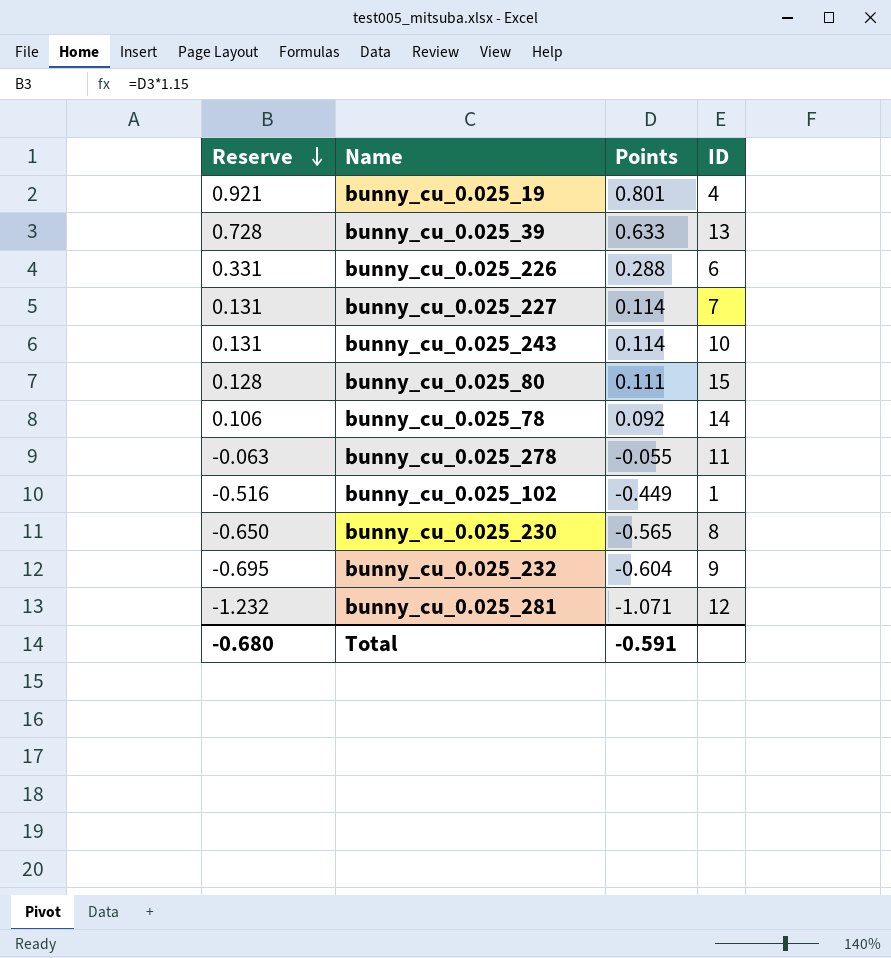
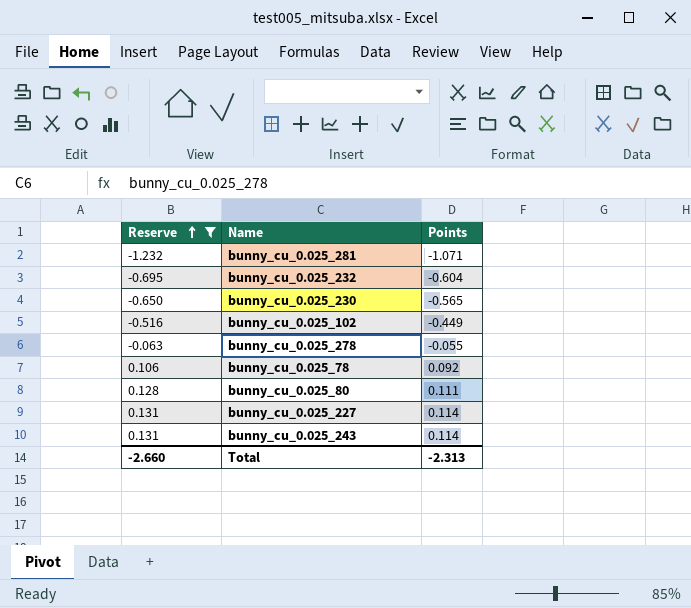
filter: none -> Reserve <= 0.131
row order: Reserve descending -> Reserve ascending
column ID | position: 4 -> none
Total | Reserve: -0.680 -> -2.660
Total | Points: -0.591 -> -2.313

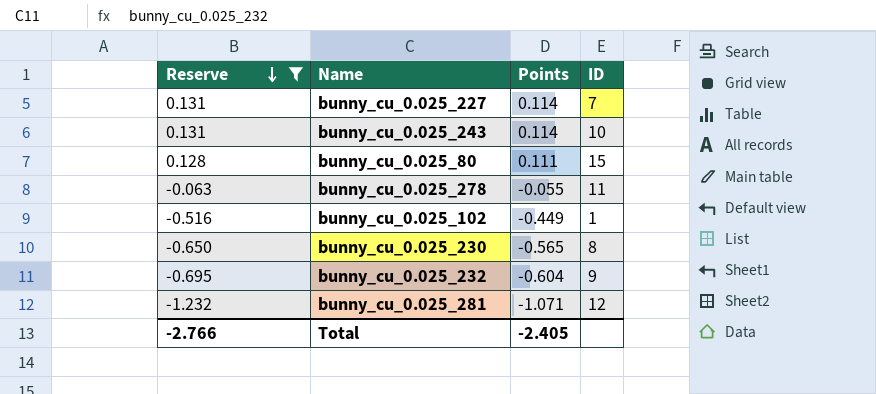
row order: Reserve ascending -> Reserve descending
column ID | position: none -> 4
row bunny_cu_0.025_78: 0.106 | 0.092 -> none
Total | Reserve: -2.660 -> -2.766
Total | Points: -2.313 -> -2.405

